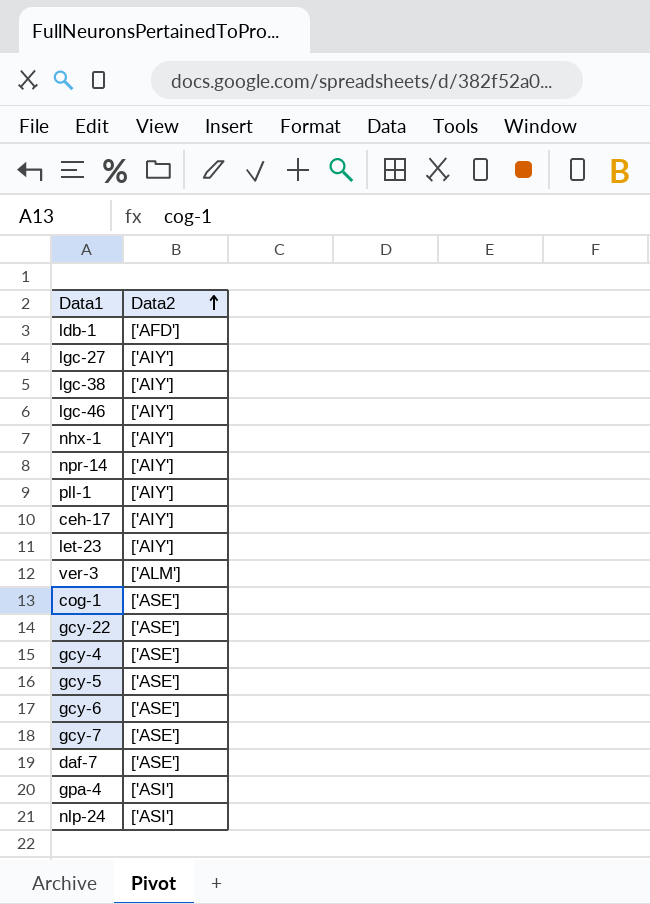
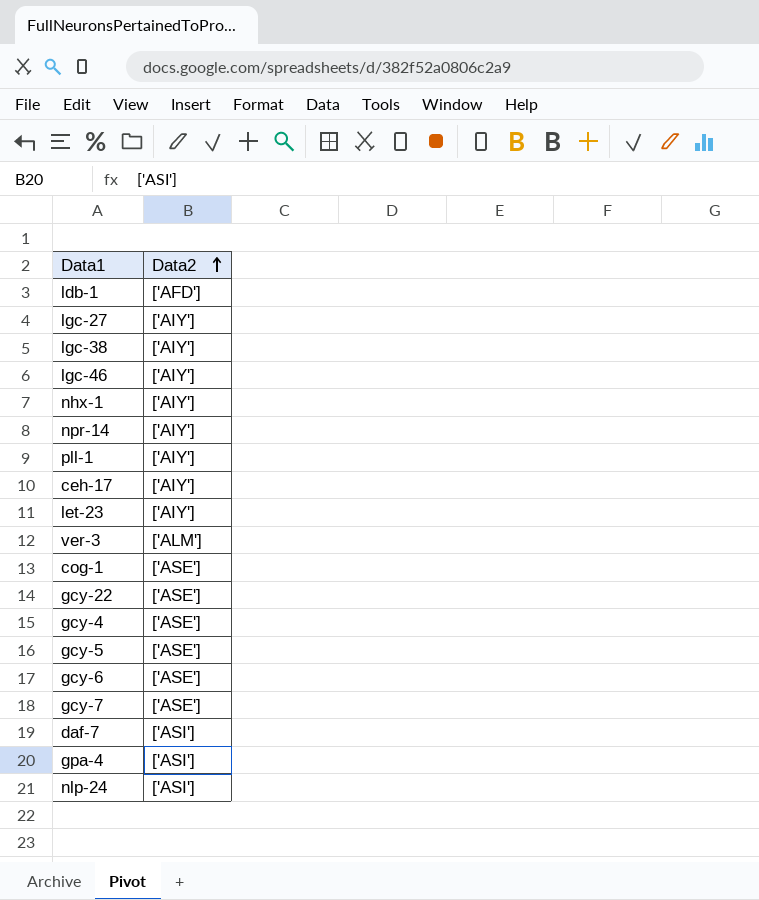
daf-7 | Data2: ['ASE'] -> ['ASI']

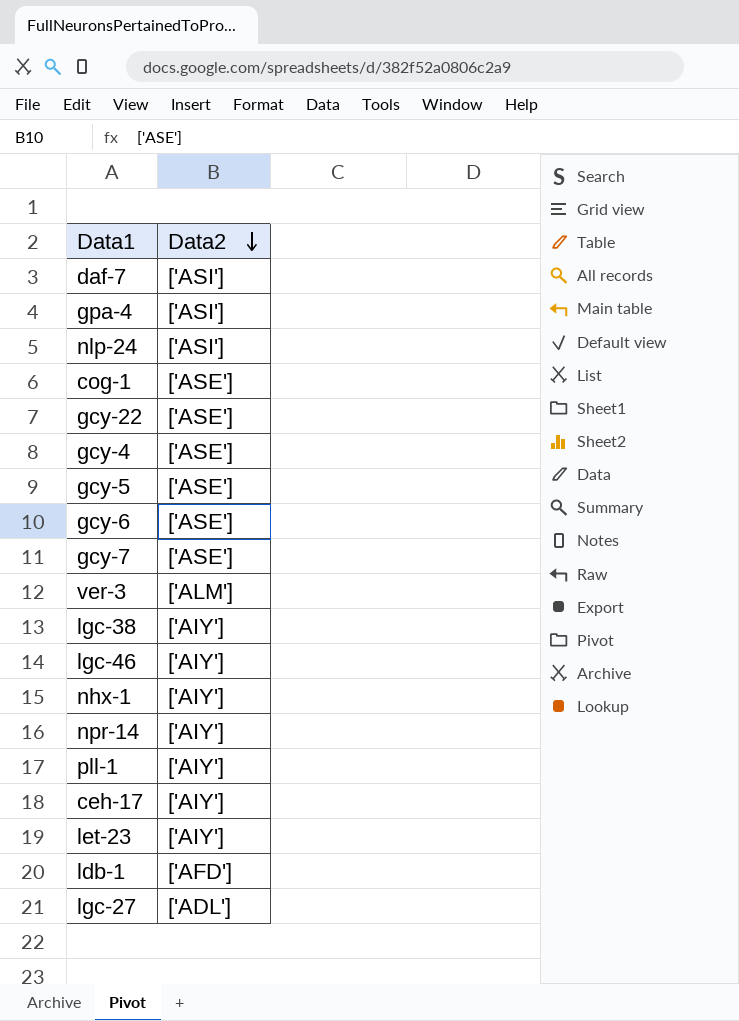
row order: Data2 ascending -> Data2 descending
lgc-27 | Data2: ['AIY'] -> ['ADL']

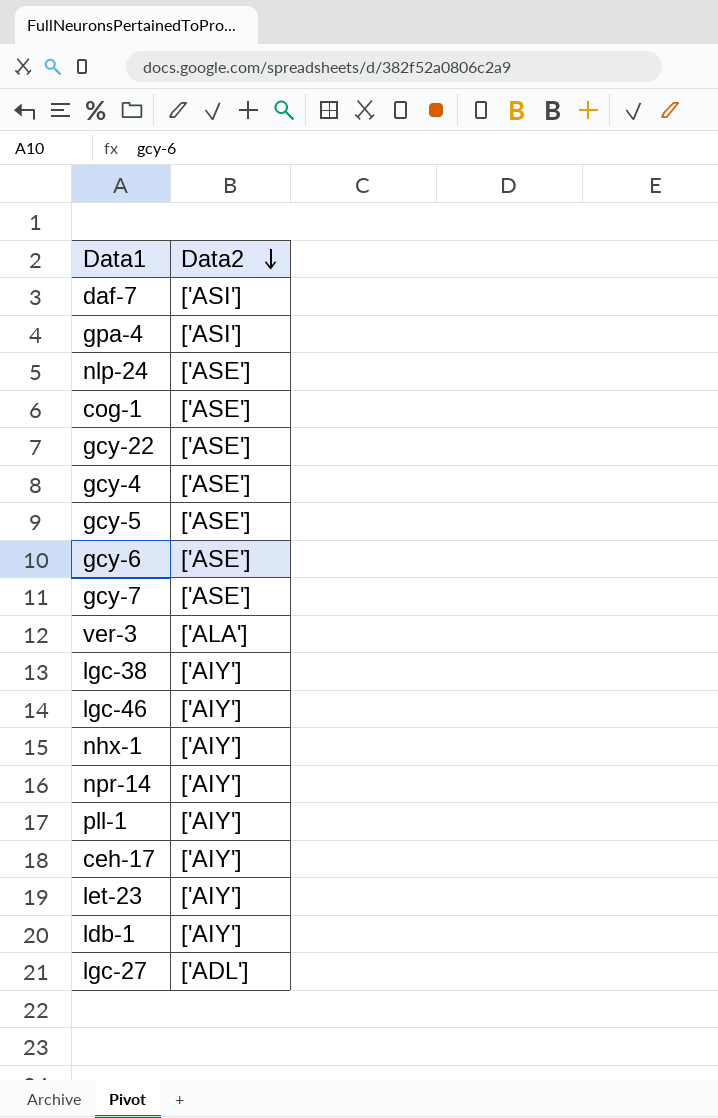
nlp-24 | Data2: ['ASI'] -> ['ASE']
ver-3 | Data2: ['ALM'] -> ['ALA']
ldb-1 | Data2: ['AFD'] -> ['AIY']

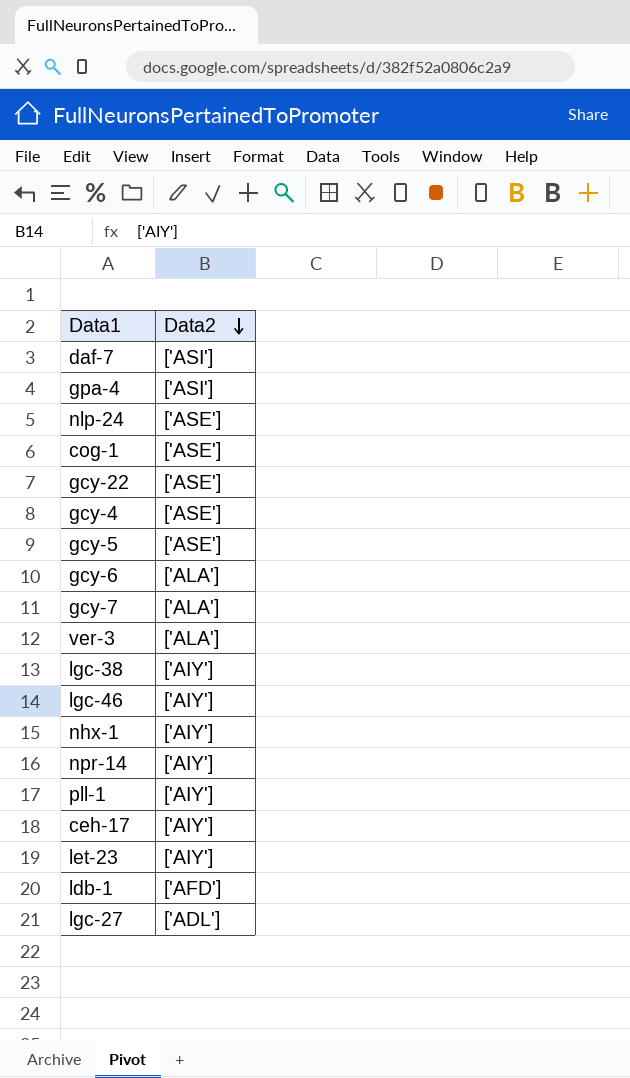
gcy-6 | Data2: ['ASE'] -> ['ALA']
gcy-7 | Data2: ['ASE'] -> ['ALA']
ldb-1 | Data2: ['AIY'] -> ['AFD']

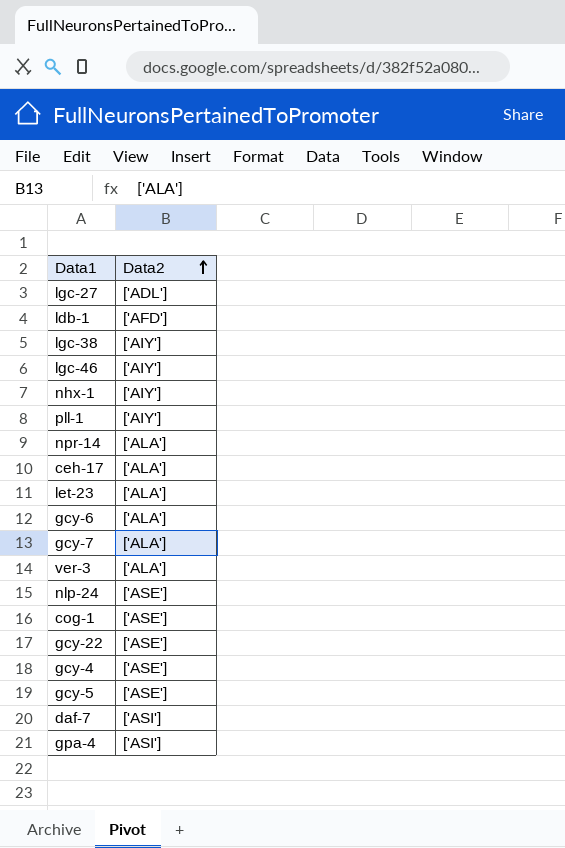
row order: Data2 descending -> Data2 ascending
npr-14 | Data2: ['AIY'] -> ['ALA']
ceh-17 | Data2: ['AIY'] -> ['ALA']
let-23 | Data2: ['AIY'] -> ['ALA']

